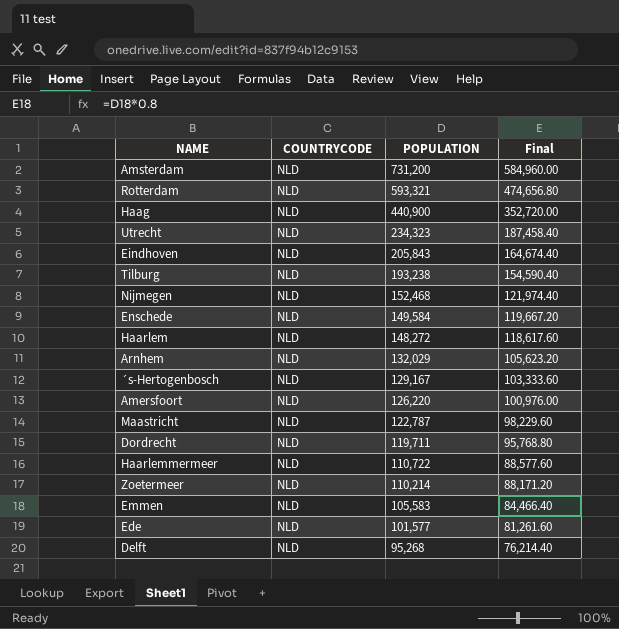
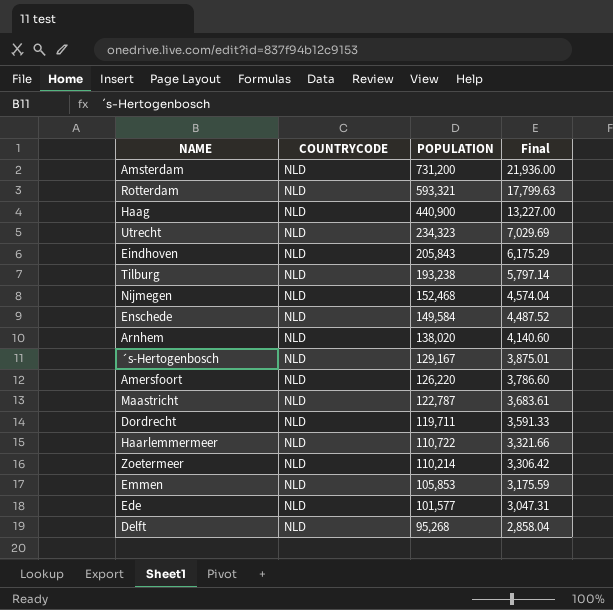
column Final | formula: [POPULATION] * 0.8 -> [POPULATION] * 0.03
row Haarlem: NLD | 148,272 | 118,617.60 -> none
Arnhem | POPULATION: 132,029 -> 138,020
Emmen | POPULATION: 105,583 -> 105,853

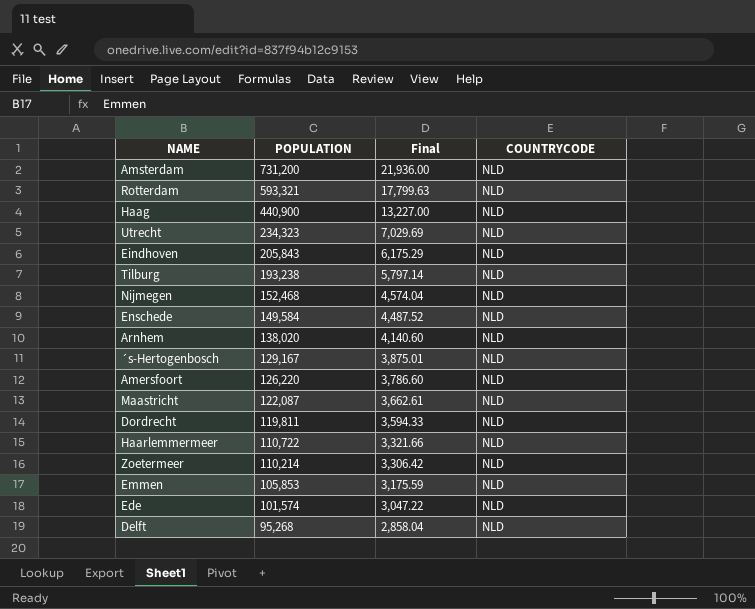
column COUNTRYCODE | position: 2 -> 4
Maastricht | POPULATION: 122,787 -> 122,087
Maastricht | Final: 3,683.61 -> 3,662.61
Dordrecht | POPULATION: 119,711 -> 119,811
Dordrecht | Final: 3,591.33 -> 3,594.33
Ede | POPULATION: 101,577 -> 101,574
Ede | Final: 3,047.31 -> 3,047.22

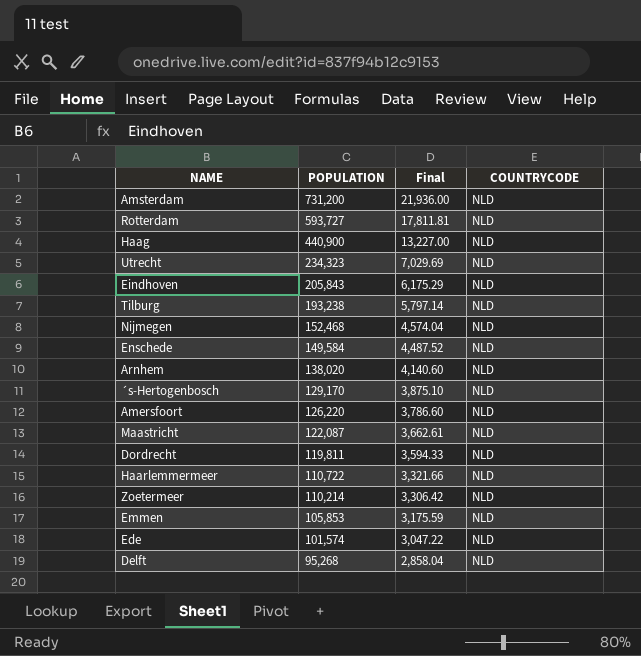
Rotterdam | POPULATION: 593,321 -> 593,727
Rotterdam | Final: 17,799.63 -> 17,811.81
´s-Hertogenbosch | POPULATION: 129,167 -> 129,170
´s-Hertogenbosch | Final: 3,875.01 -> 3,875.10

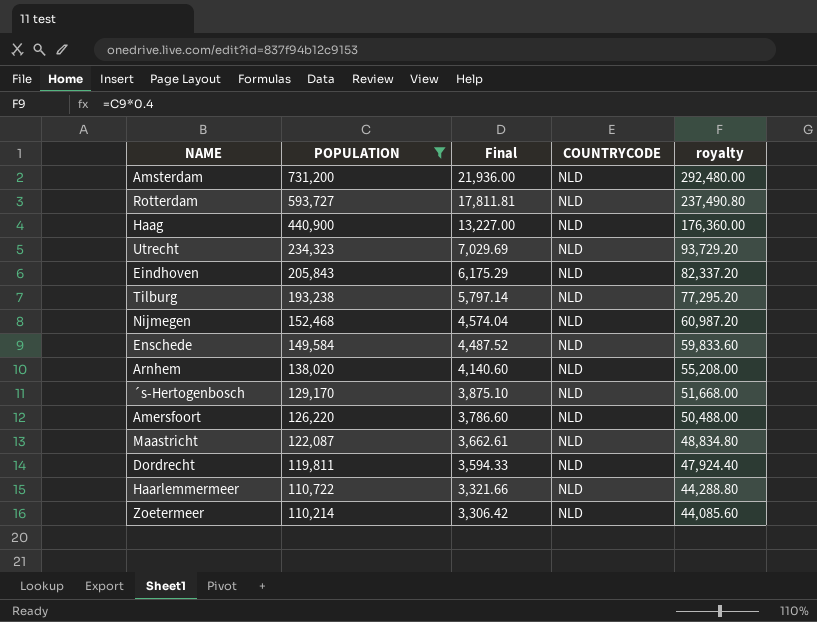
filter: none -> POPULATION >= 110,214
column royalty | formula: none -> [POPULATION] * 0.4

